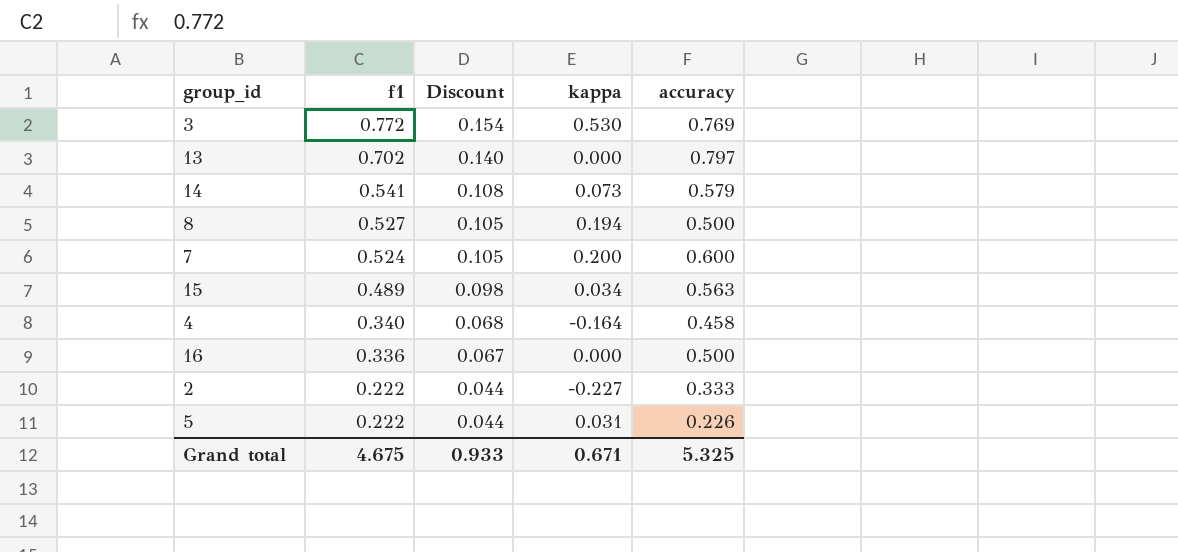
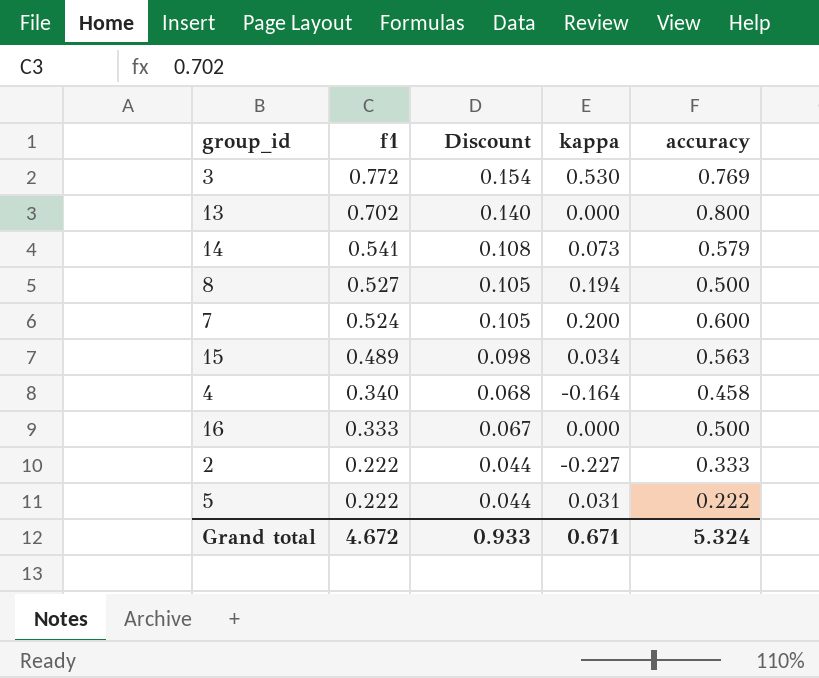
13 | accuracy: 0.797 -> 0.800
16 | f1: 0.336 -> 0.333
5 | accuracy: 0.226 -> 0.222
Grand total | f1: 4.675 -> 4.672
Grand total | accuracy: 5.325 -> 5.324

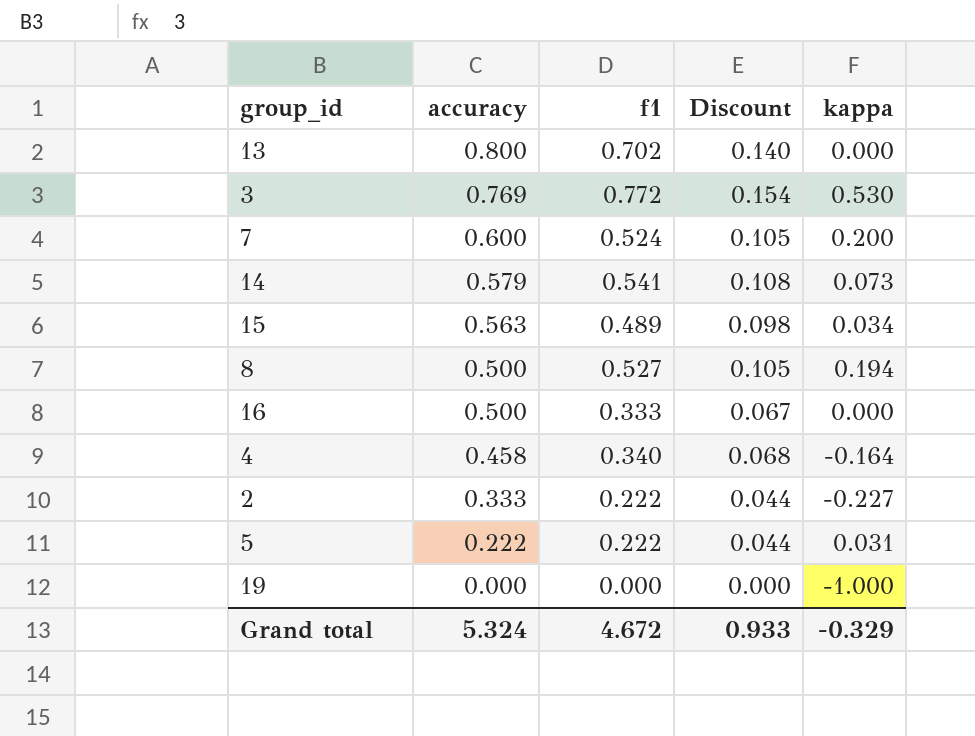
row order: f1 descending -> accuracy descending
column accuracy | position: 5 -> 2
row 19: none -> 0.000 | 0.000 | 0.000 | -1.000
Grand total | kappa: 0.671 -> -0.329

